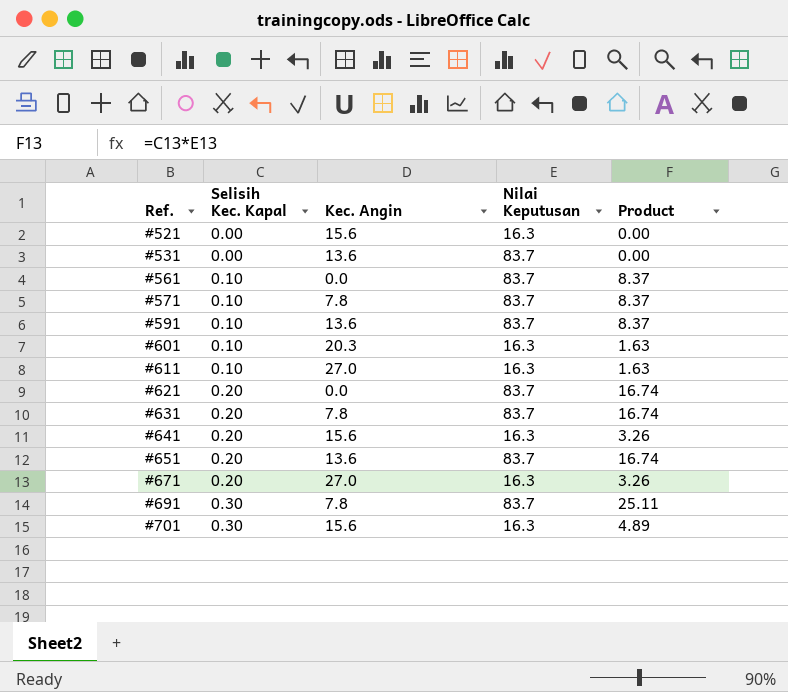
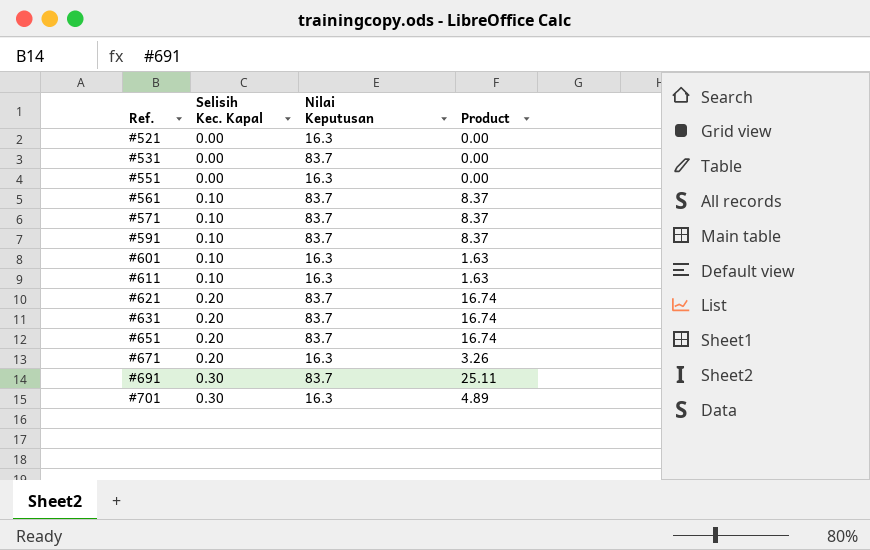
column Kec. Angin | position: 3 -> none
row #641: 0.20 | 15.6 | 16.3 | 3.26 -> none
row #551: none -> 0.00 | 16.3 | 0.00

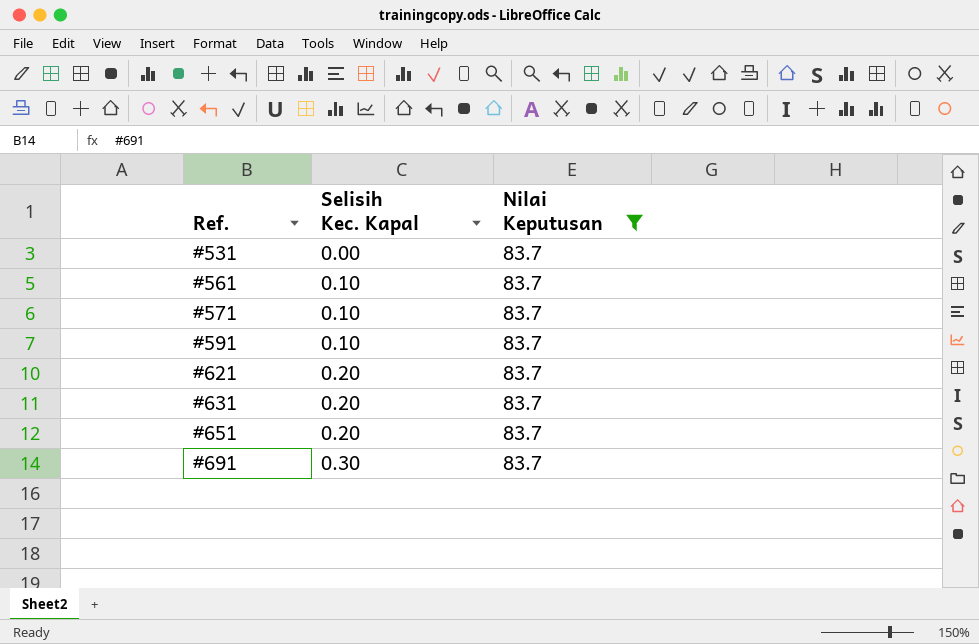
filter: none -> Nilai Keputusan = 83.7
column Product | formula: [Selisih Kec. Kapal] * [Nilai Keputusan] -> none

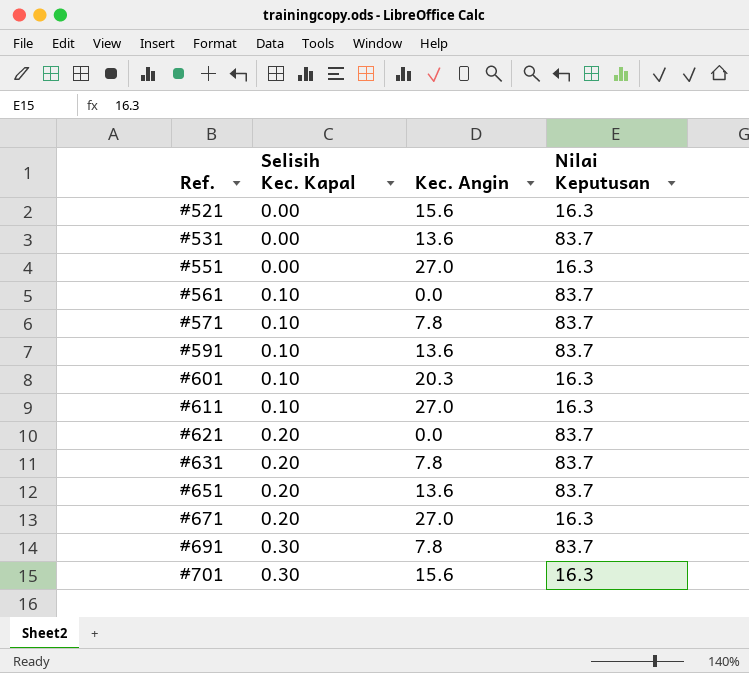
filter: Nilai Keputusan = 83.7 -> none
column Kec. Angin | position: none -> 3

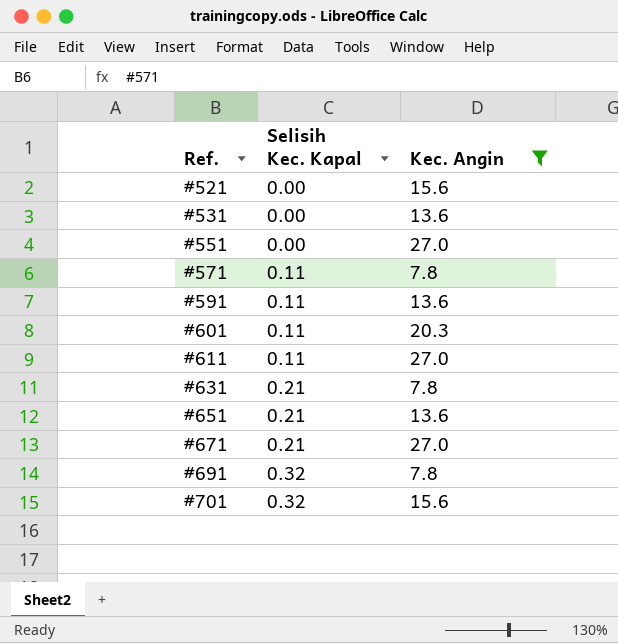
filter: none -> Kec. Angin != 0.0
column Nilai Keputusan | position: 4 -> none
#571 | Selisih Kec. Kapal: 0.10 -> 0.11
#591 | Selisih Kec. Kapal: 0.10 -> 0.11
#601 | Selisih Kec. Kapal: 0.10 -> 0.11
#611 | Selisih Kec. Kapal: 0.10 -> 0.11
#631 | Selisih Kec. Kapal: 0.20 -> 0.21
#651 | Selisih Kec. Kapal: 0.20 -> 0.21
#671 | Selisih Kec. Kapal: 0.20 -> 0.21
#691 | Selisih Kec. Kapal: 0.30 -> 0.32
#701 | Selisih Kec. Kapal: 0.30 -> 0.32

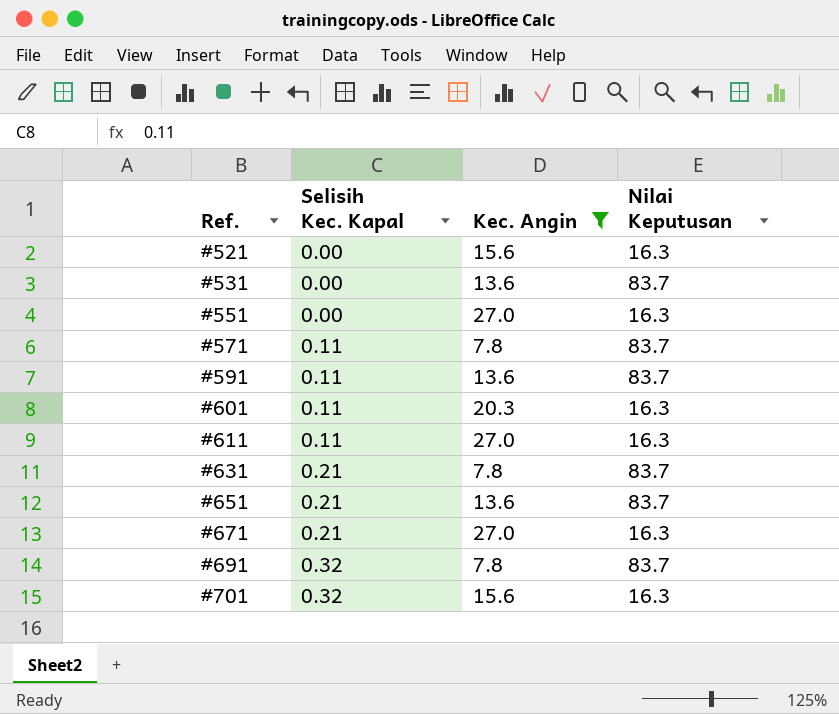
column Nilai Keputusan | position: none -> 4

